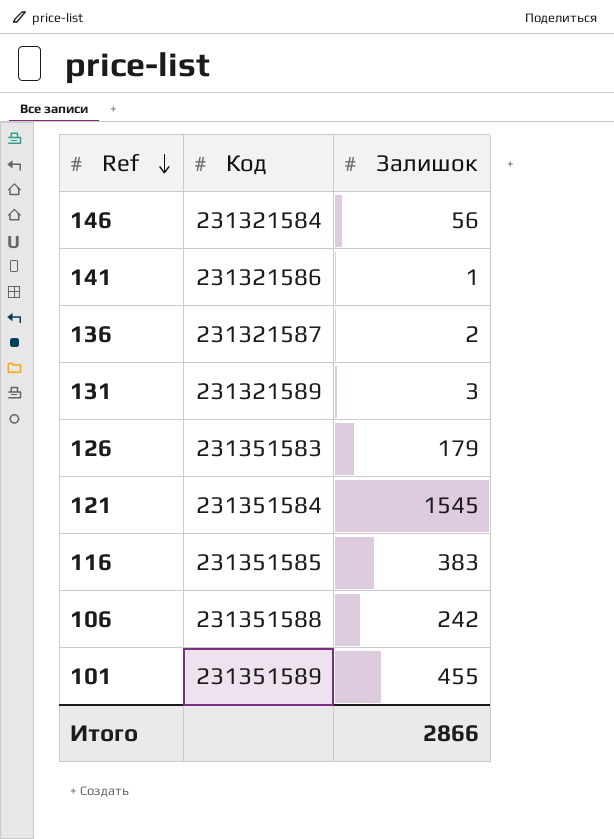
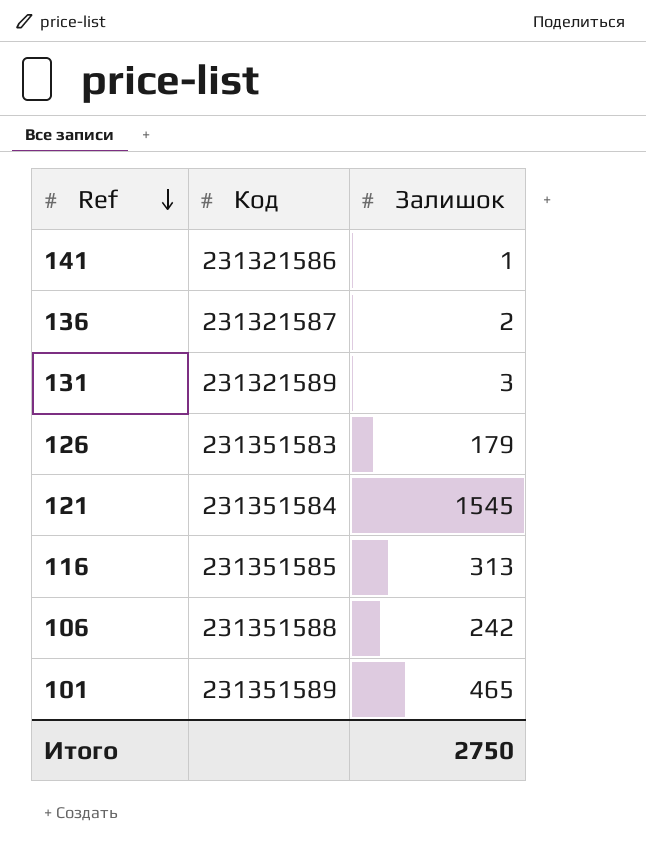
row 146: 231321584 | 56 -> none
116 | Залишок: 383 -> 313
101 | Залишок: 455 -> 465
Итого | Залишок: 2866 -> 2750

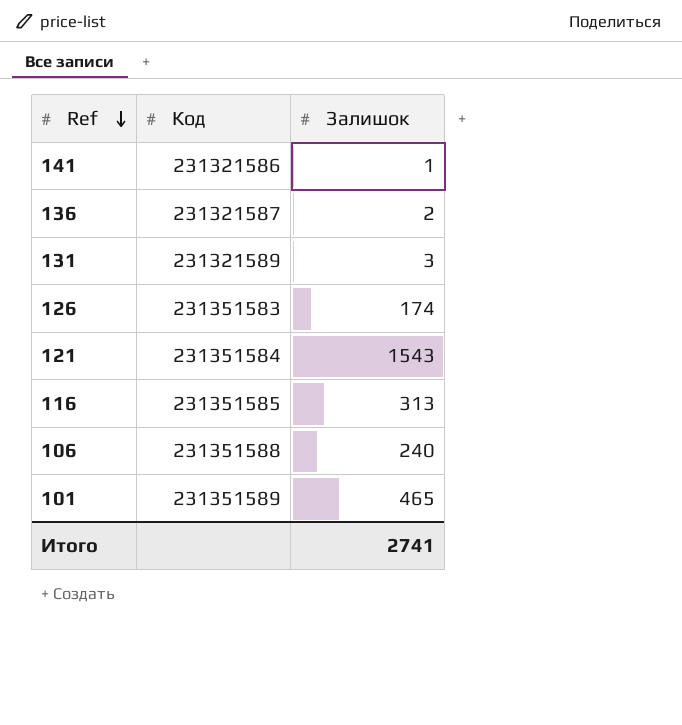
126 | Залишок: 179 -> 174
121 | Залишок: 1545 -> 1543
106 | Залишок: 242 -> 240
Итого | Залишок: 2750 -> 2741

